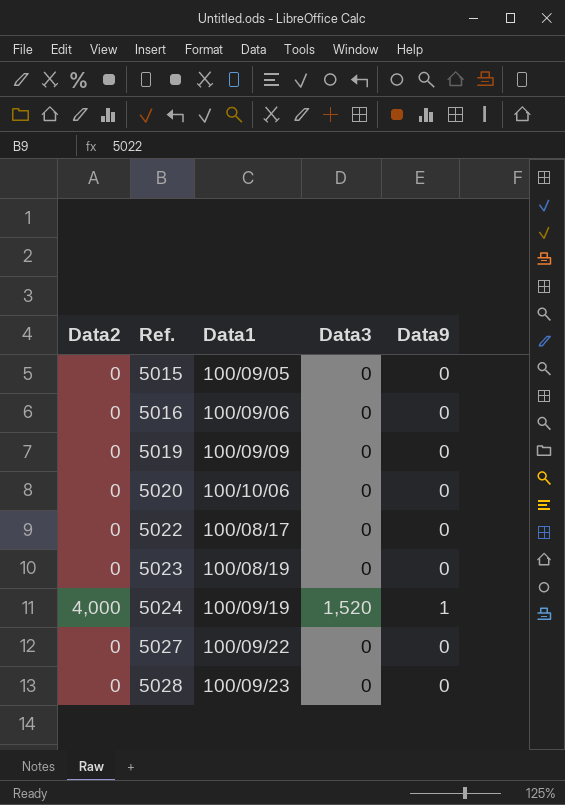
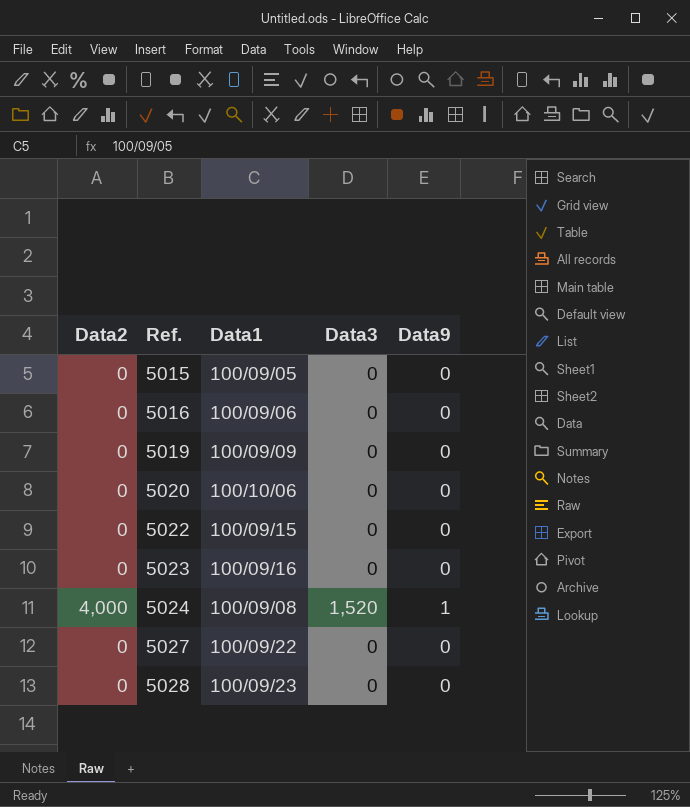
5022 | Data1: 100/08/17 -> 100/09/15
5023 | Data1: 100/08/19 -> 100/09/16
5024 | Data1: 100/09/19 -> 100/09/08

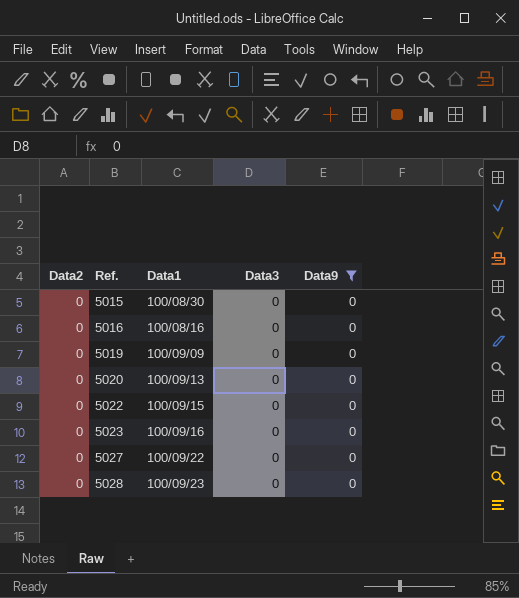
filter: none -> Data9 = 0
5015 | Data1: 100/09/05 -> 100/08/30
5016 | Data1: 100/09/06 -> 100/08/16
5020 | Data1: 100/10/06 -> 100/09/13

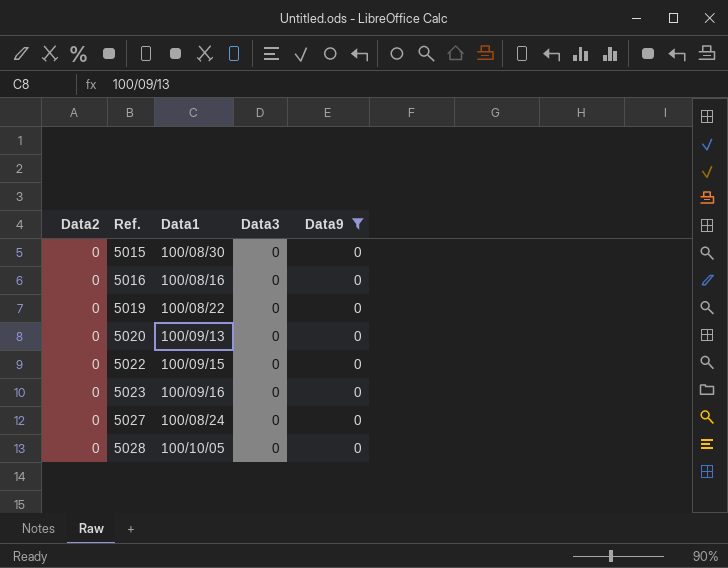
5019 | Data1: 100/09/09 -> 100/08/22
5027 | Data1: 100/09/22 -> 100/08/24
5028 | Data1: 100/09/23 -> 100/10/05

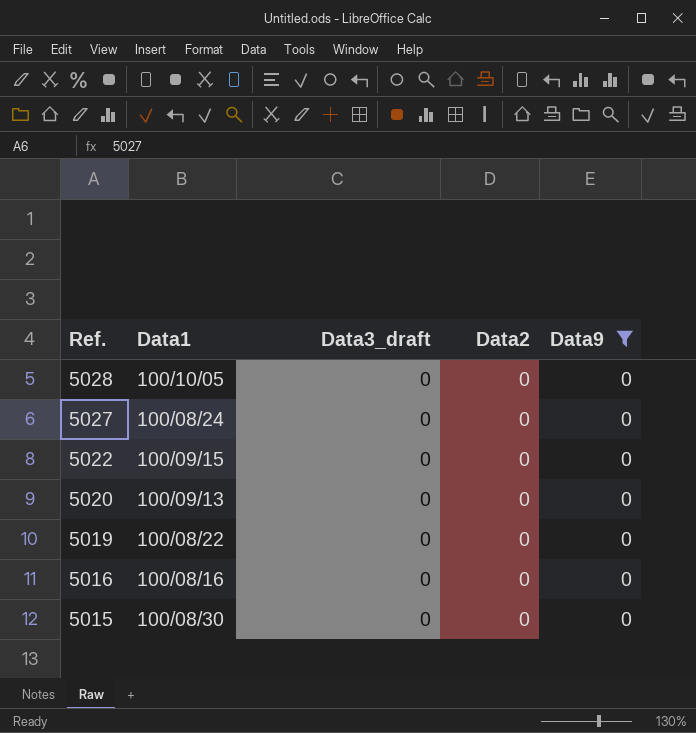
row order: Ref. ascending -> Ref. descending
column name: Data3 -> Data3_draft
column Data2 | position: 1 -> 4
row 5023: 0 | 100/09/16 | 0 | 0 -> none

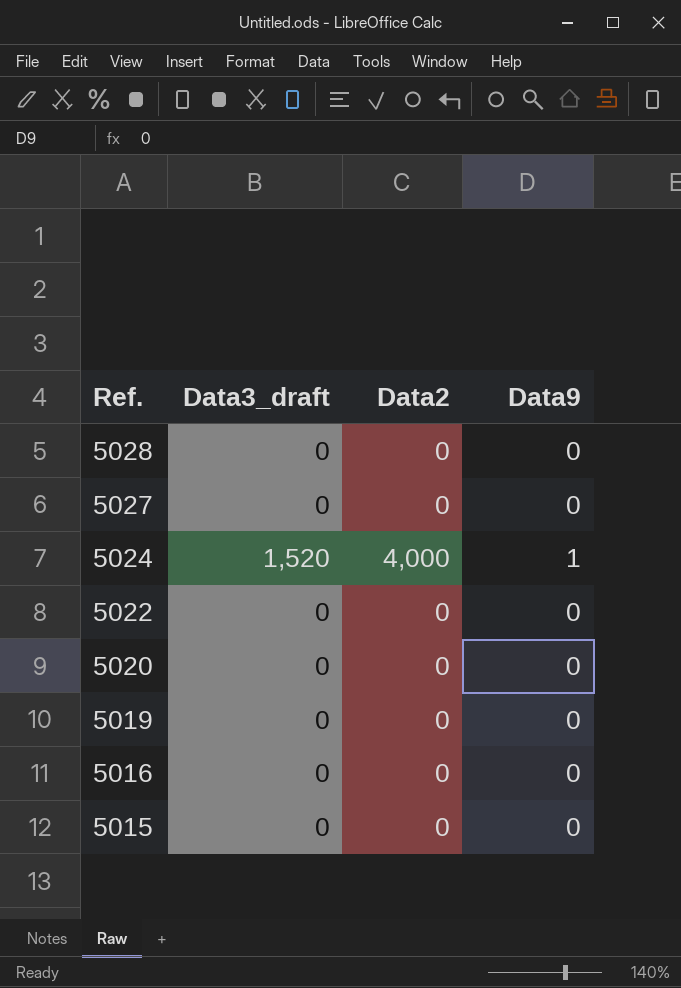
filter: Data9 = 0 -> none
column Data1 | position: 2 -> none

